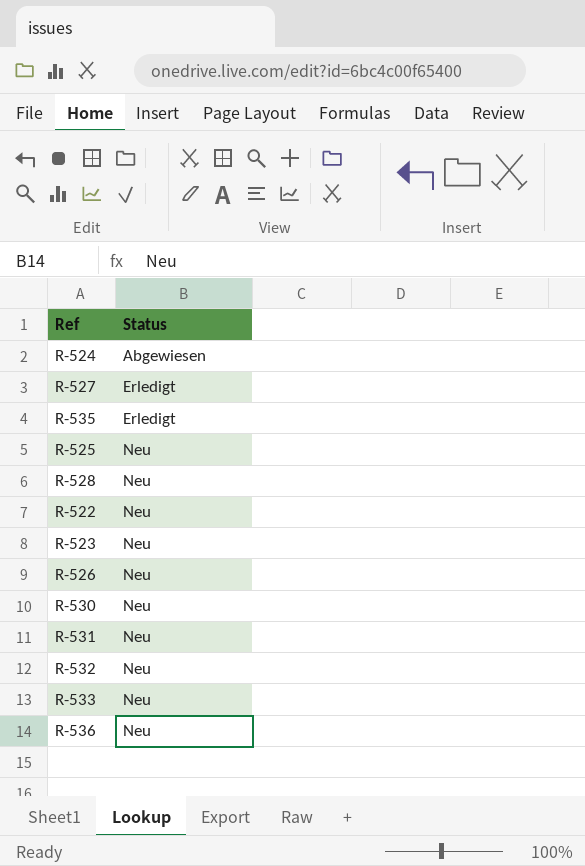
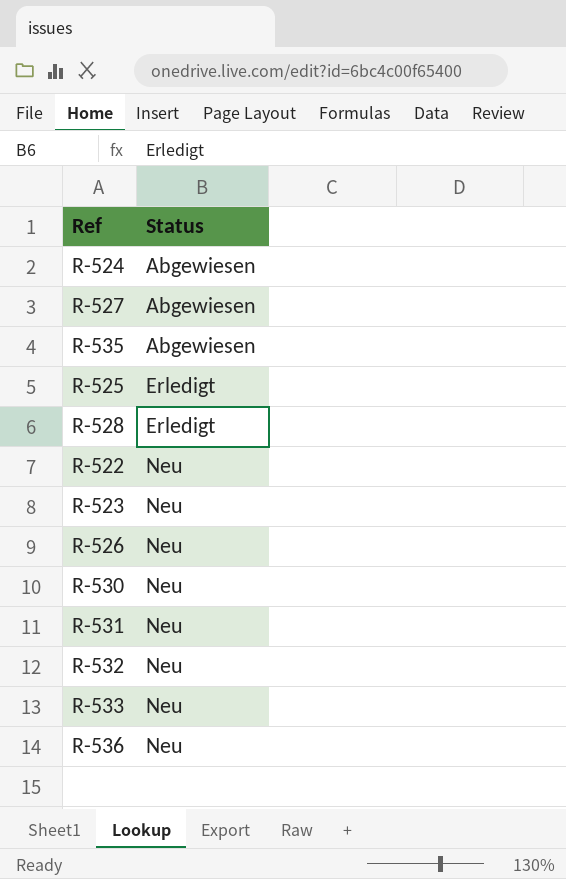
R-527 | Status: Erledigt -> Abgewiesen
R-535 | Status: Erledigt -> Abgewiesen
R-525 | Status: Neu -> Erledigt
R-528 | Status: Neu -> Erledigt

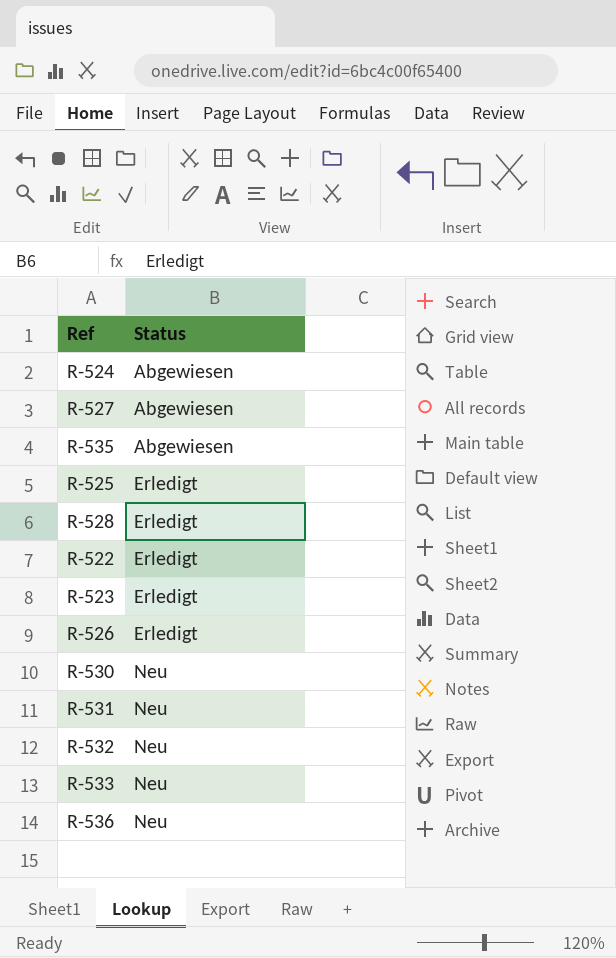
R-522 | Status: Neu -> Erledigt
R-523 | Status: Neu -> Erledigt
R-526 | Status: Neu -> Erledigt

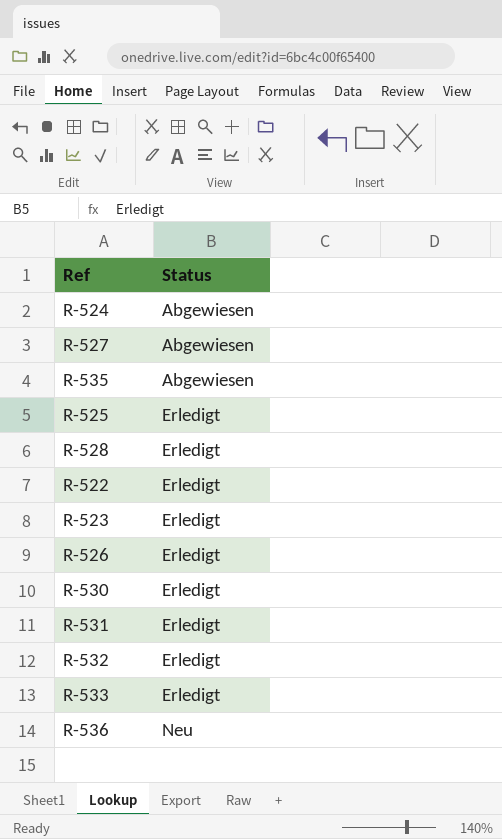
R-530 | Status: Neu -> Erledigt
R-531 | Status: Neu -> Erledigt
R-532 | Status: Neu -> Erledigt
R-533 | Status: Neu -> Erledigt

